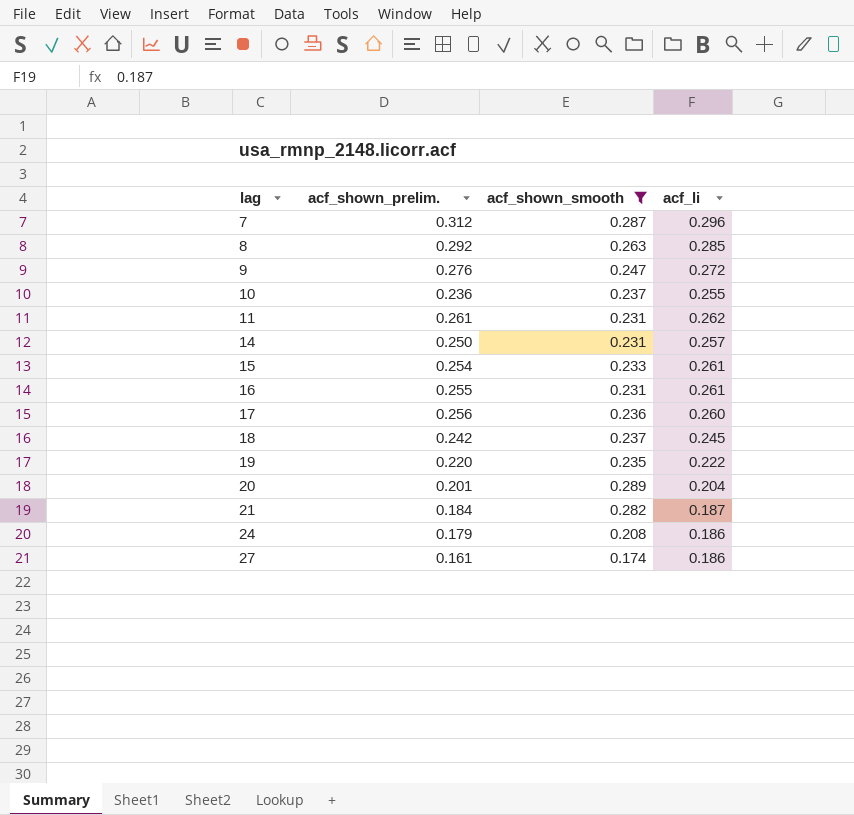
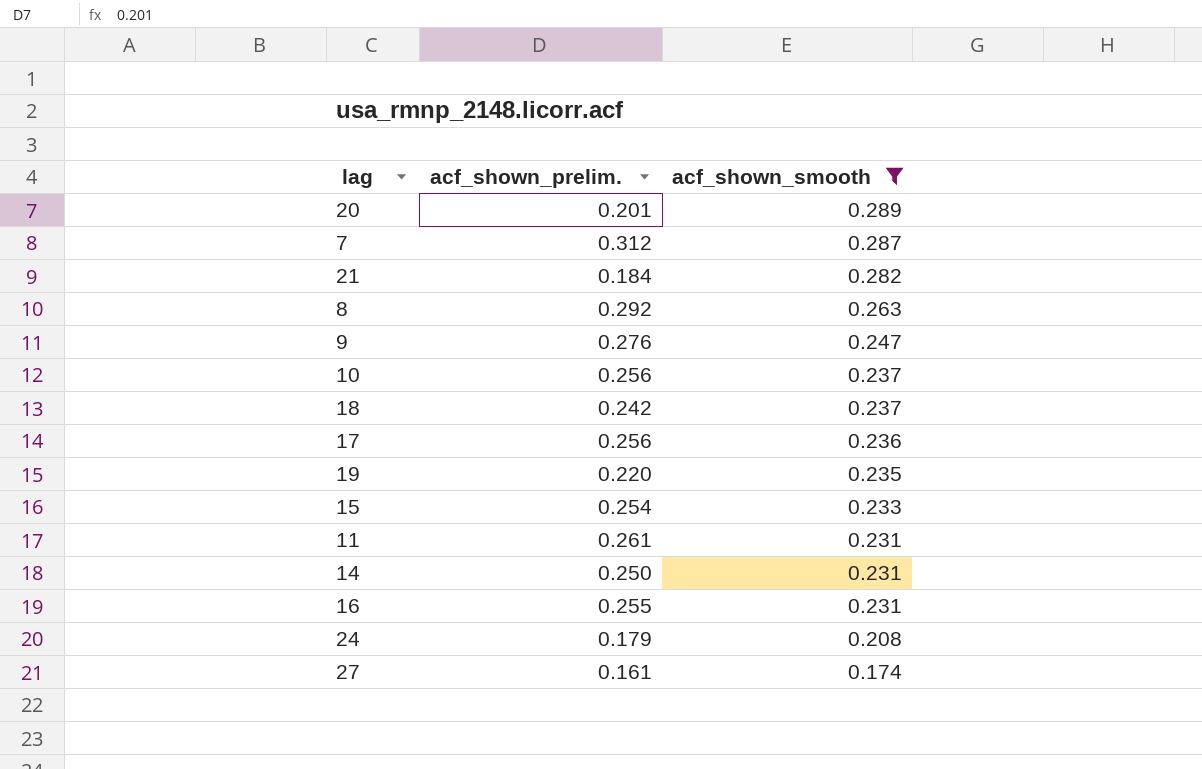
row order: lag ascending -> acf_shown_smooth descending
column acf_li | position: 4 -> none
10 | acf_shown_prelim.: 0.236 -> 0.256

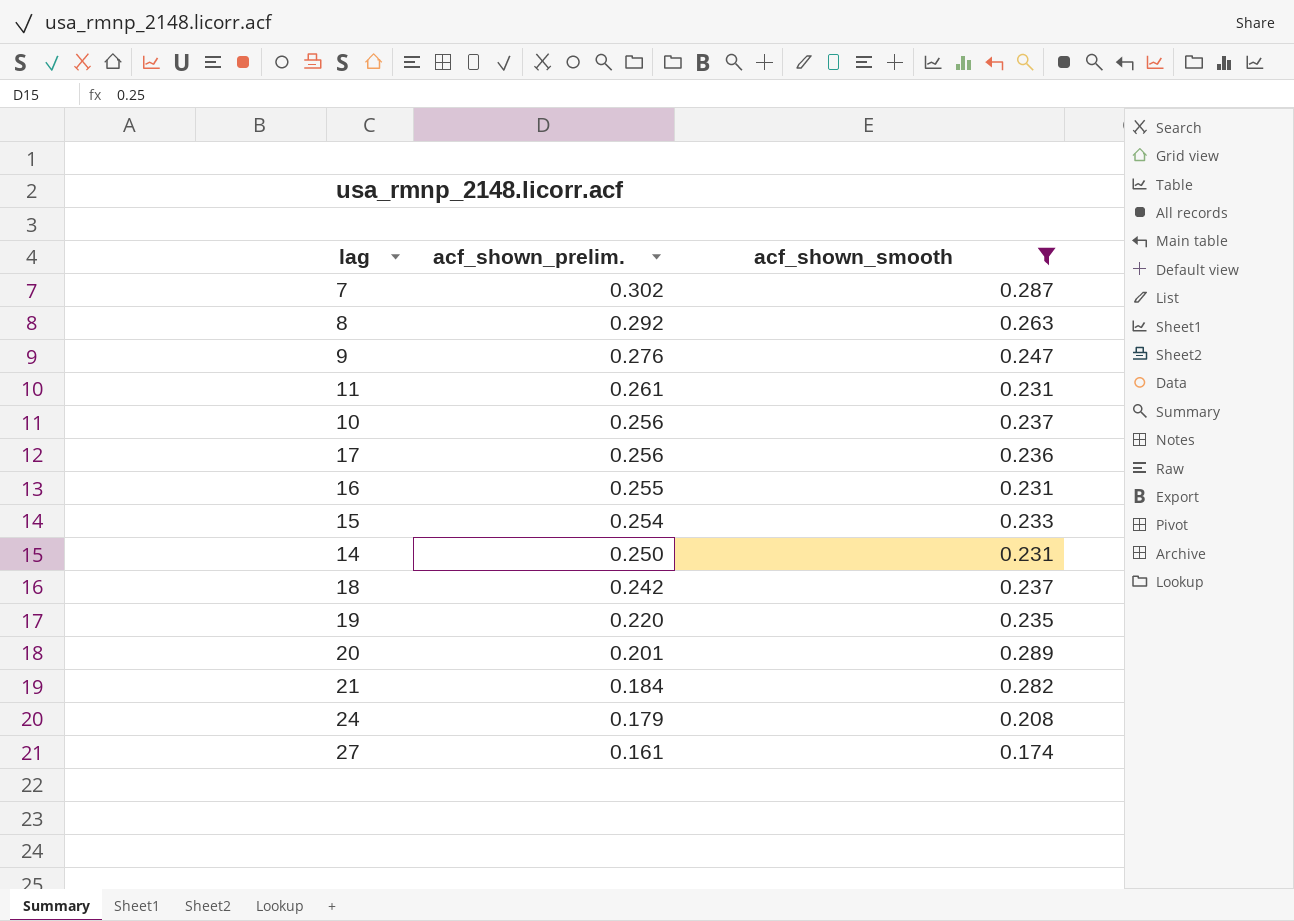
row order: acf_shown_smooth descending -> acf_shown_prelim. descending
7 | acf_shown_prelim.: 0.312 -> 0.302

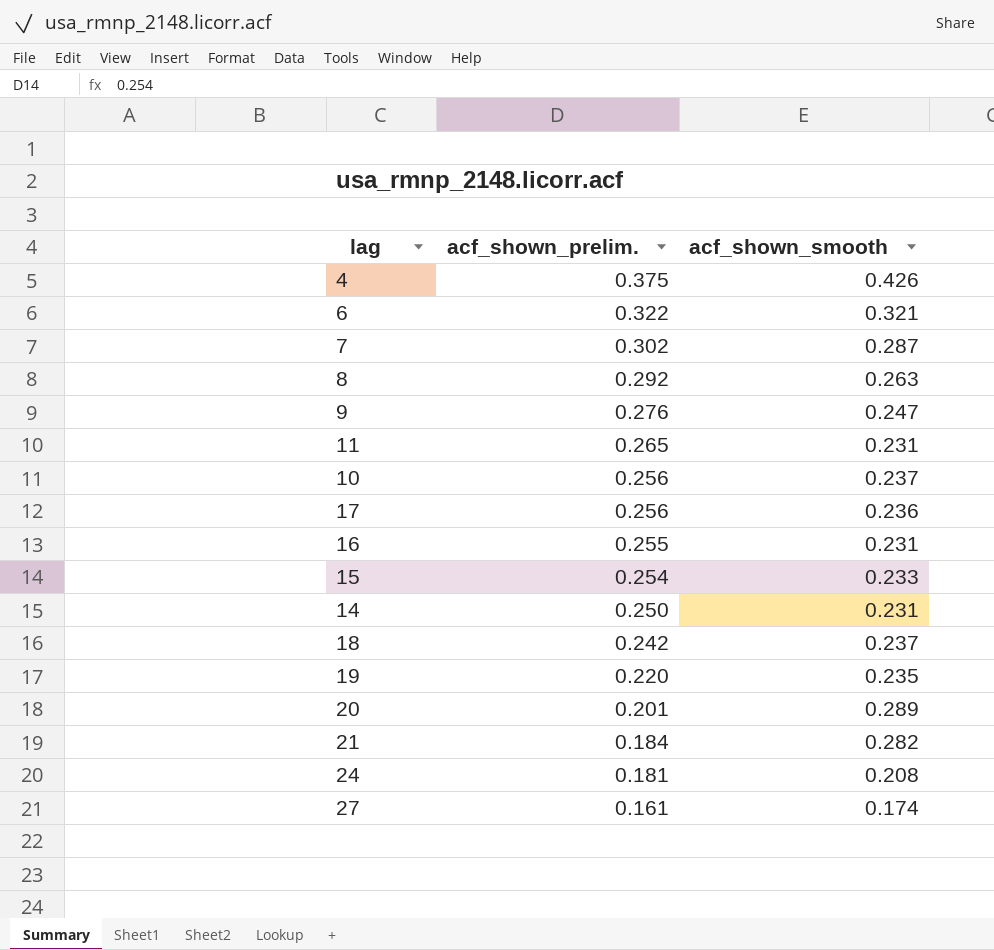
filter: acf_shown_smooth <= 0.289 -> none
11 | acf_shown_prelim.: 0.261 -> 0.265
24 | acf_shown_prelim.: 0.179 -> 0.181

